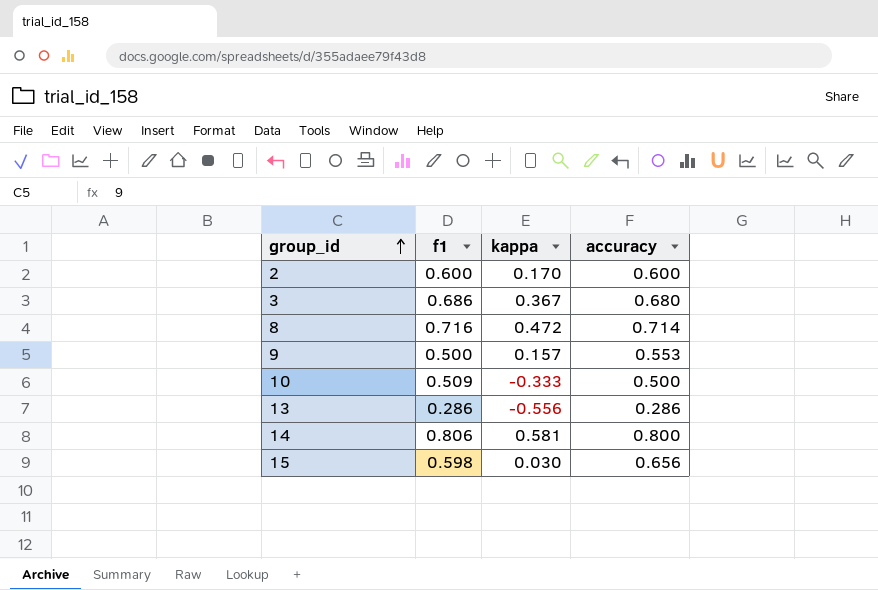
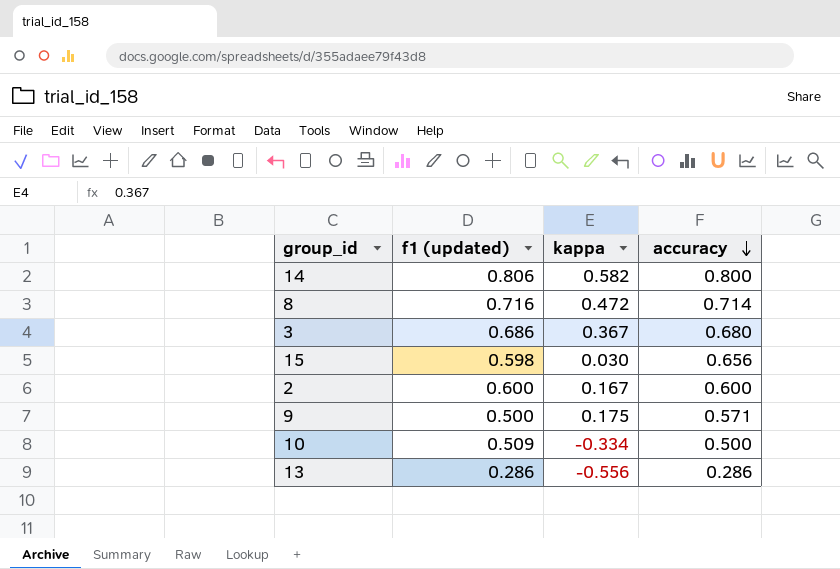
row order: group_id ascending -> accuracy descending
column name: f1 -> f1 (updated)
14 | kappa: 0.581 -> 0.582
2 | kappa: 0.170 -> 0.167
9 | kappa: 0.157 -> 0.175
9 | accuracy: 0.553 -> 0.571
10 | kappa: -0.333 -> -0.334

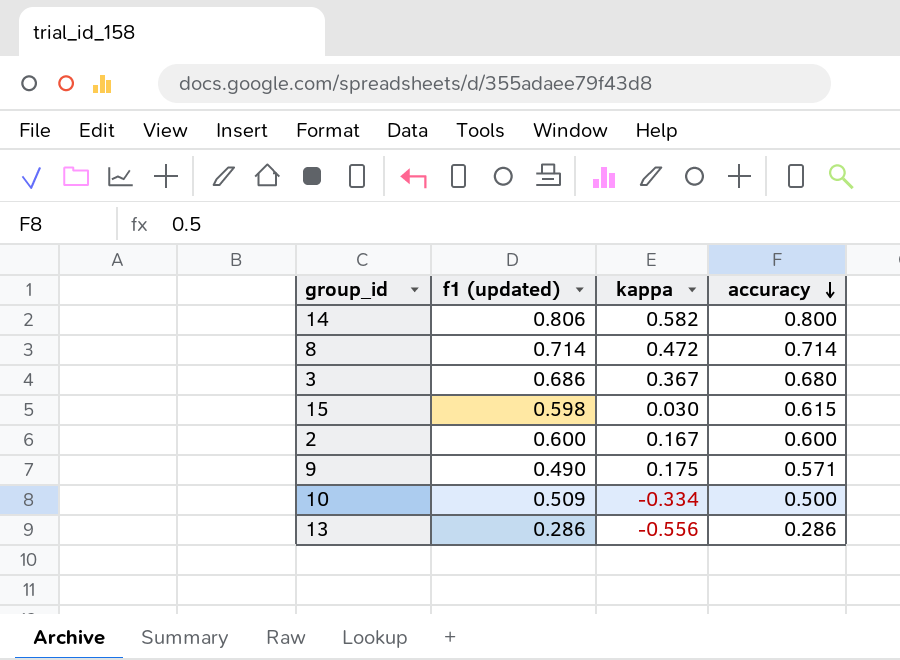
8 | f1 (updated): 0.716 -> 0.714
15 | accuracy: 0.656 -> 0.615
9 | f1 (updated): 0.500 -> 0.490

